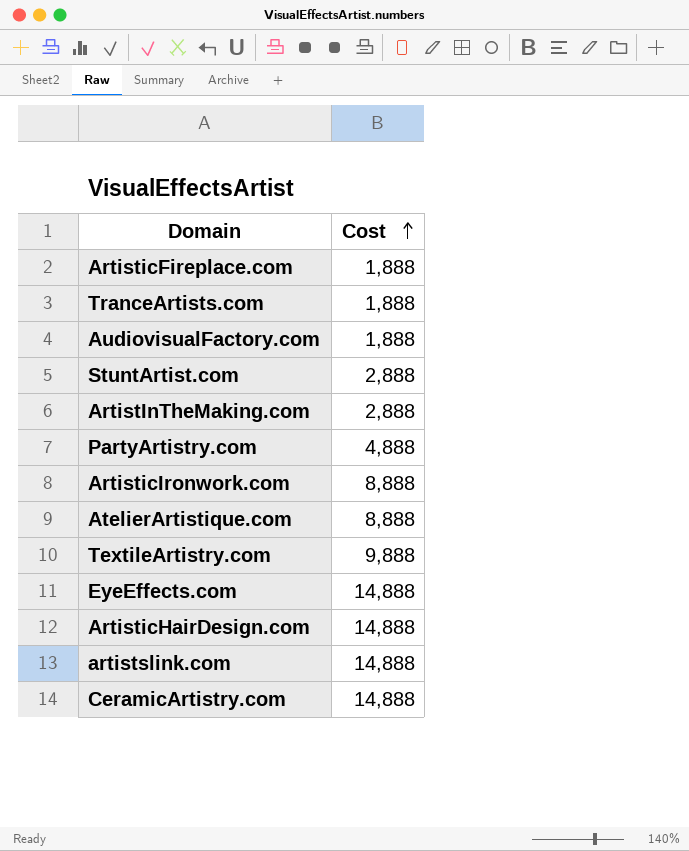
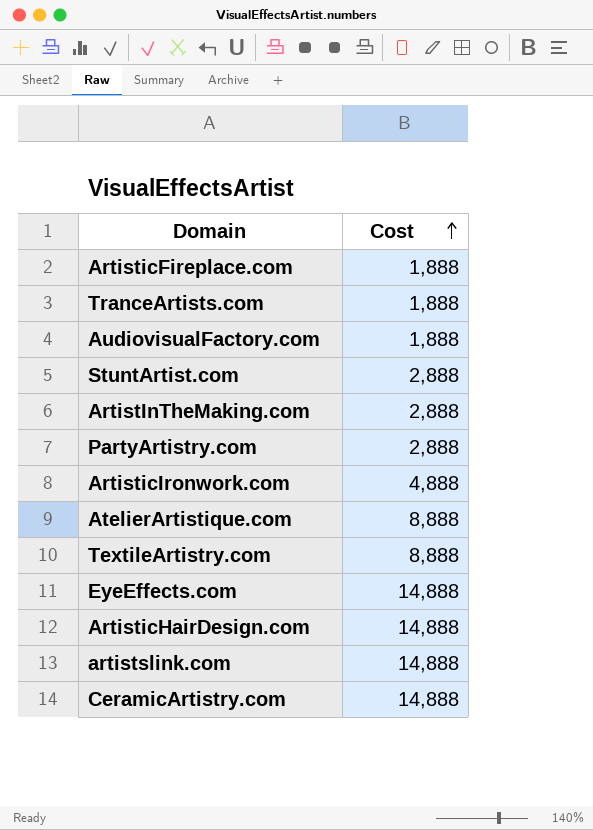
PartyArtistry.com | Cost: 4,888 -> 2,888
ArtisticIronwork.com | Cost: 8,888 -> 4,888
TextileArtistry.com | Cost: 9,888 -> 8,888

